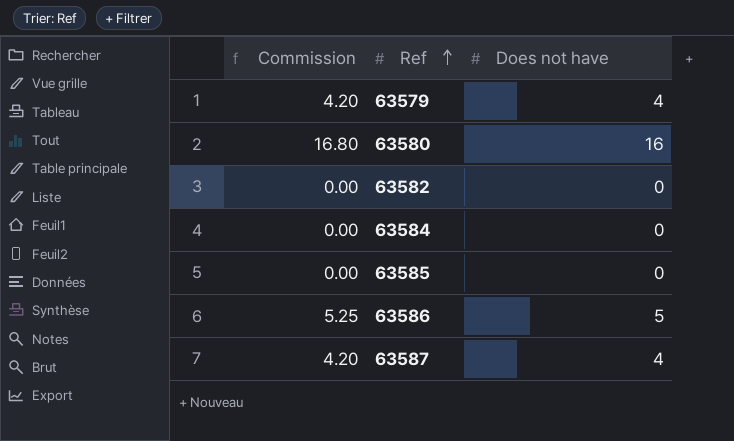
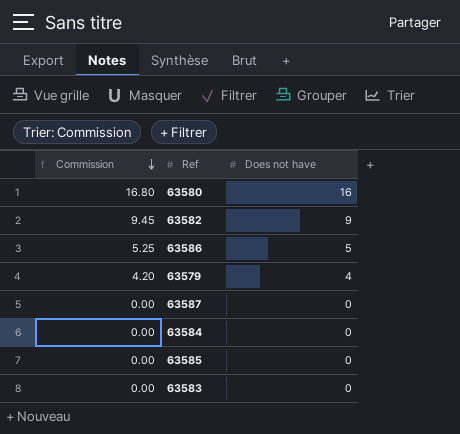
row order: Ref ascending -> Commission descending
63582 | Commission: 0.00 -> 9.45
63582 | Does not have: 0 -> 9
63587 | Commission: 4.20 -> 0.00
63587 | Does not have: 4 -> 0
row 63583: none -> 0.00 | 0

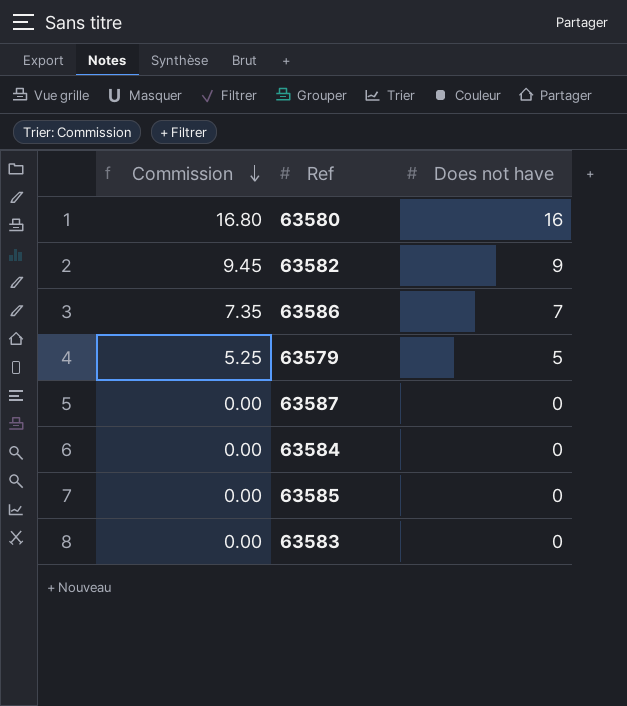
63586 | Commission: 5.25 -> 7.35
63586 | Does not have: 5 -> 7
63579 | Commission: 4.20 -> 5.25
63579 | Does not have: 4 -> 5

